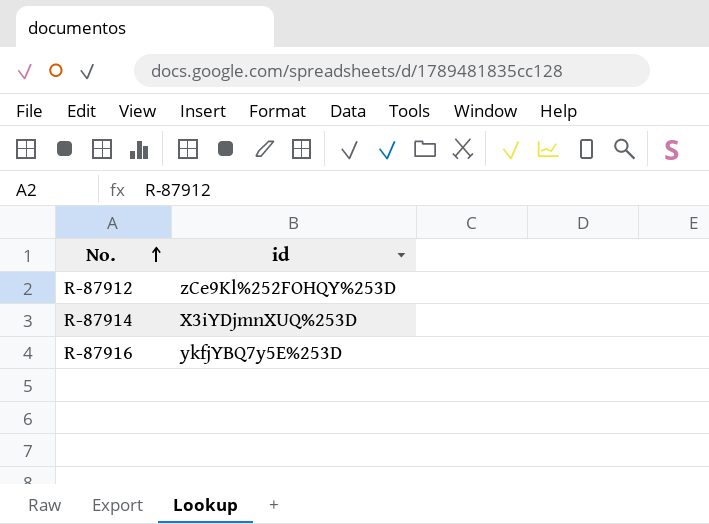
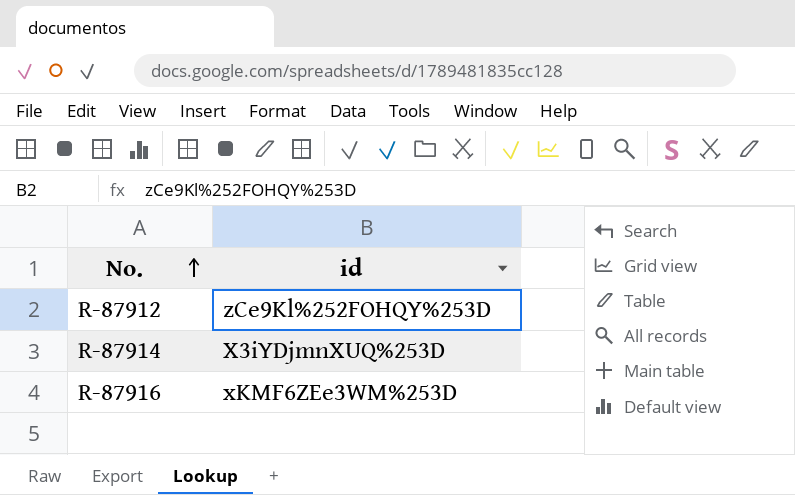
R-87916 | id: ykfjYBQ7y5E%253D -> xKMF6ZEe3WM%253D

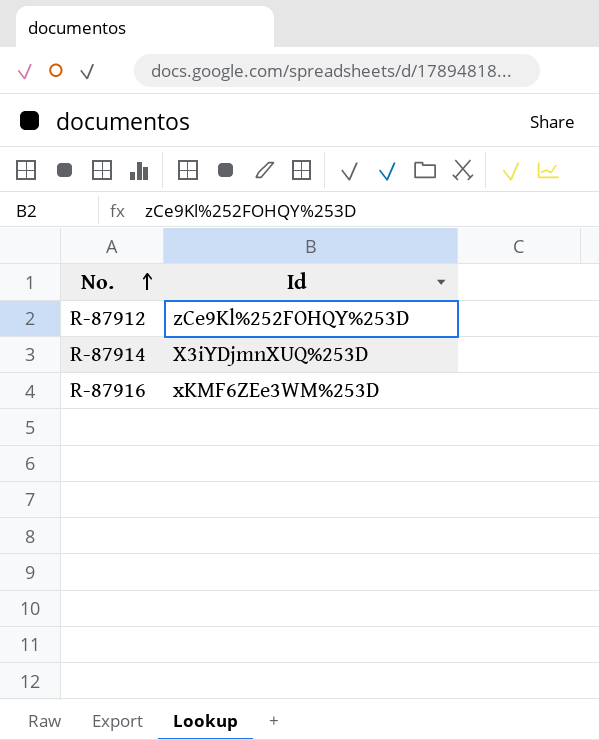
column name: id -> Id

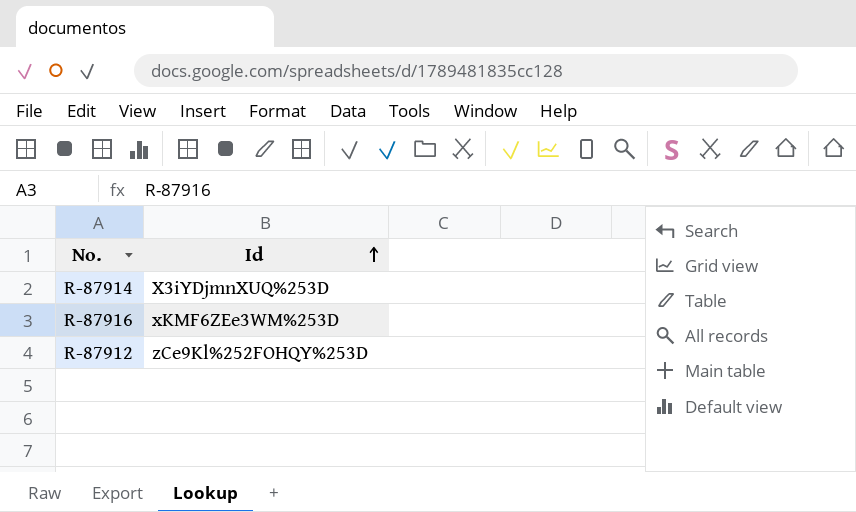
row order: No. ascending -> Id ascending

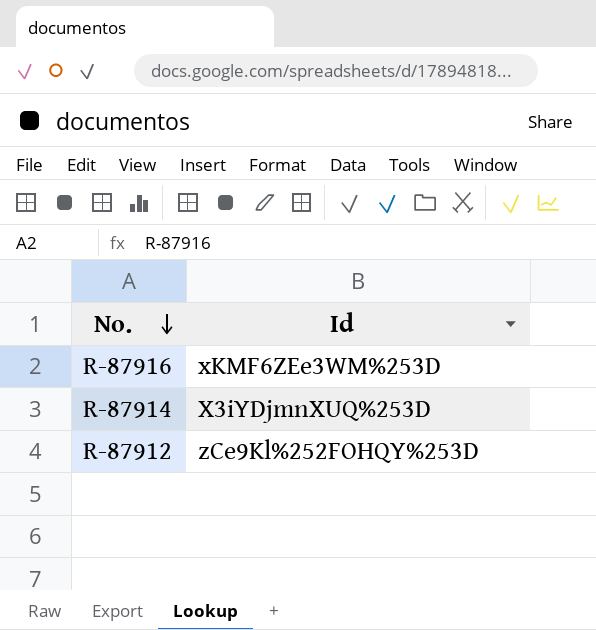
row order: Id ascending -> No. descending

